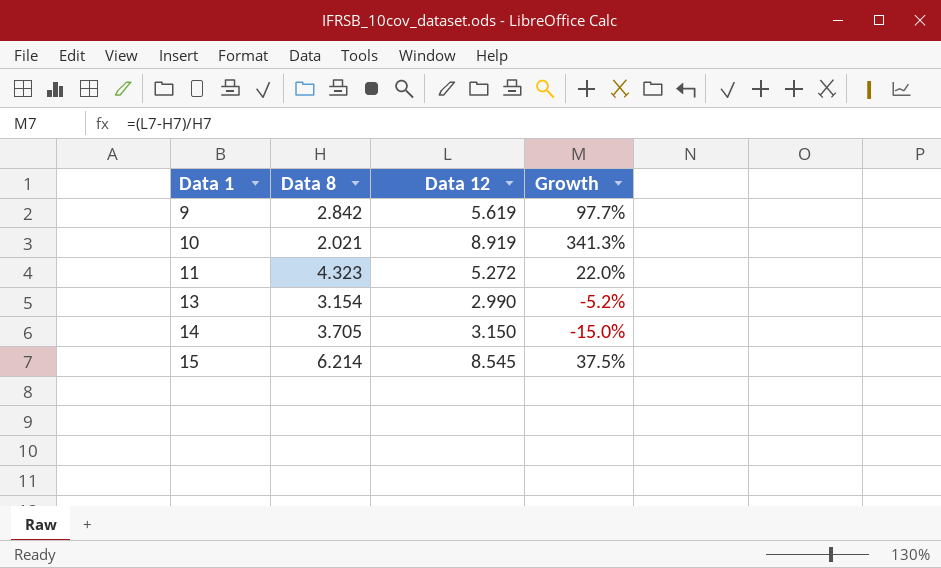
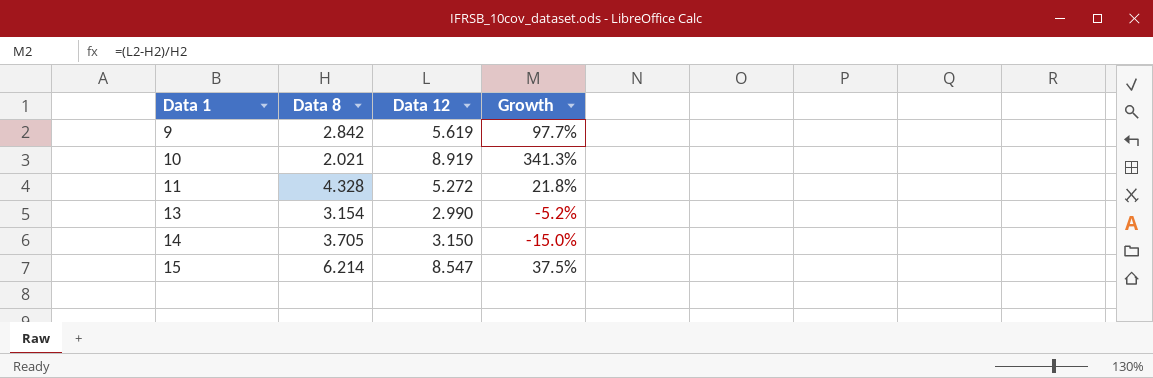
11 | Data 8: 4.323 -> 4.328
11 | Growth: 22.0% -> 21.8%
15 | Data 12: 8.545 -> 8.547

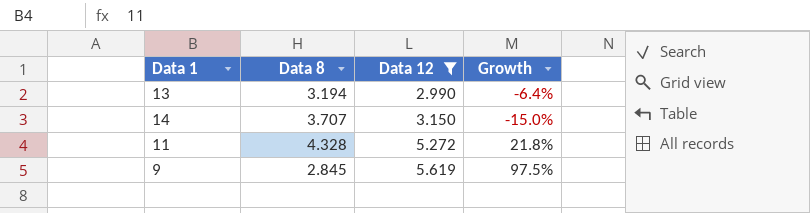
filter: none -> Data 12 <= 5.619
row order: Data 1 ascending -> Data 12 ascending
13 | Data 8: 3.154 -> 3.194
13 | Growth: -5.2% -> -6.4%
14 | Data 8: 3.705 -> 3.707
9 | Data 8: 2.842 -> 2.845
9 | Growth: 97.7% -> 97.5%

